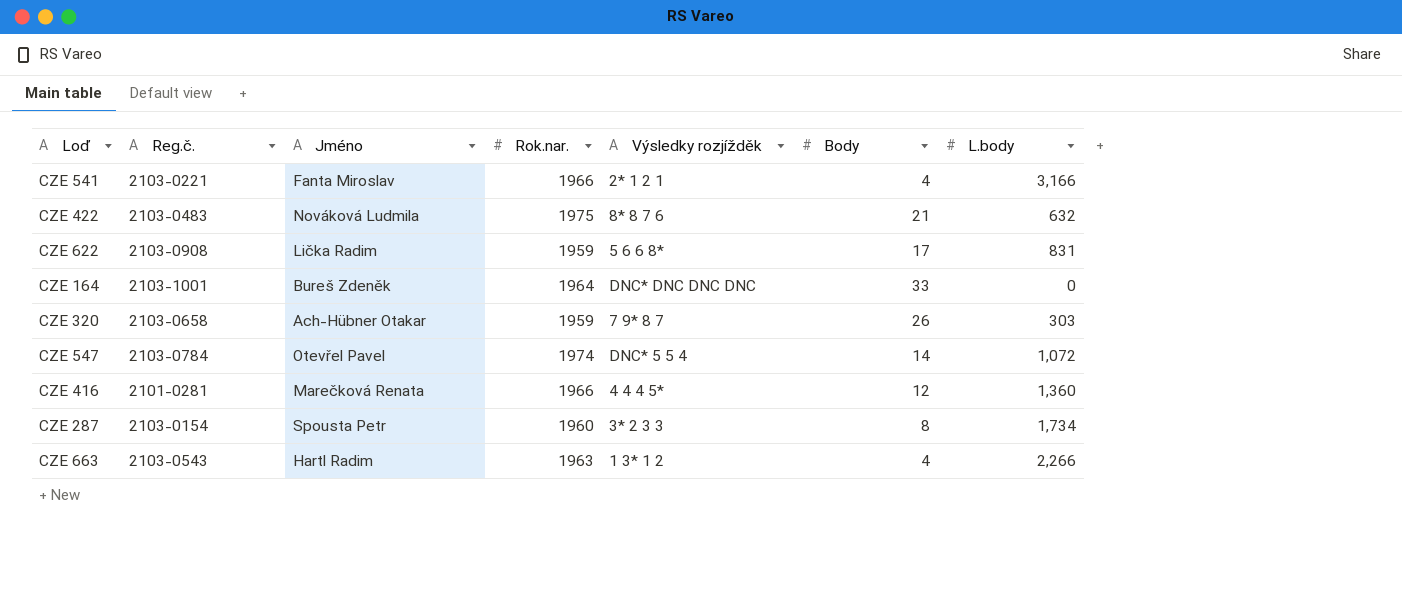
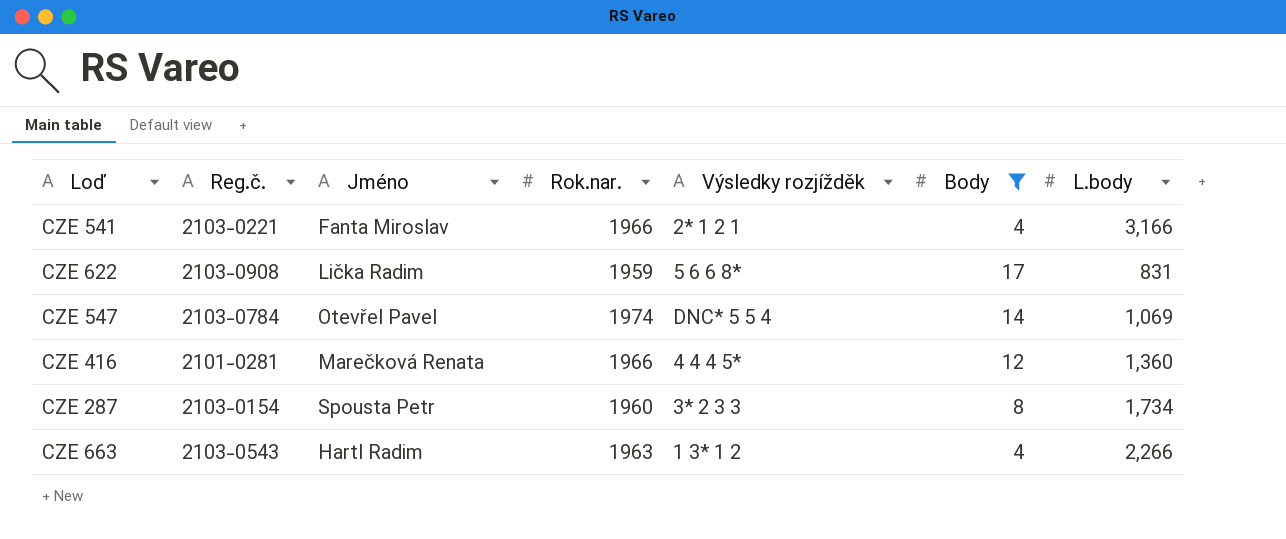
filter: none -> Body <= 17
CZE 547 | L.body: 1,072 -> 1,069

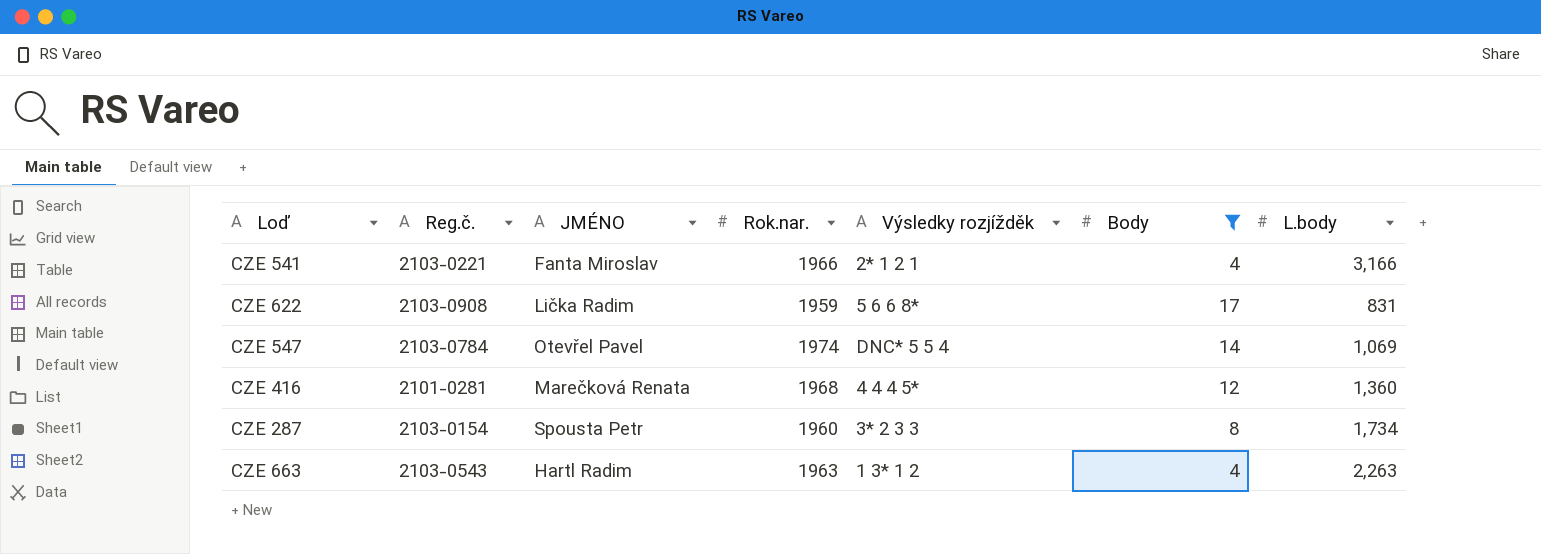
column name: Jméno -> JMÉNO
CZE 416 | Rok.nar.: 1966 -> 1968
CZE 663 | L.body: 2,266 -> 2,263

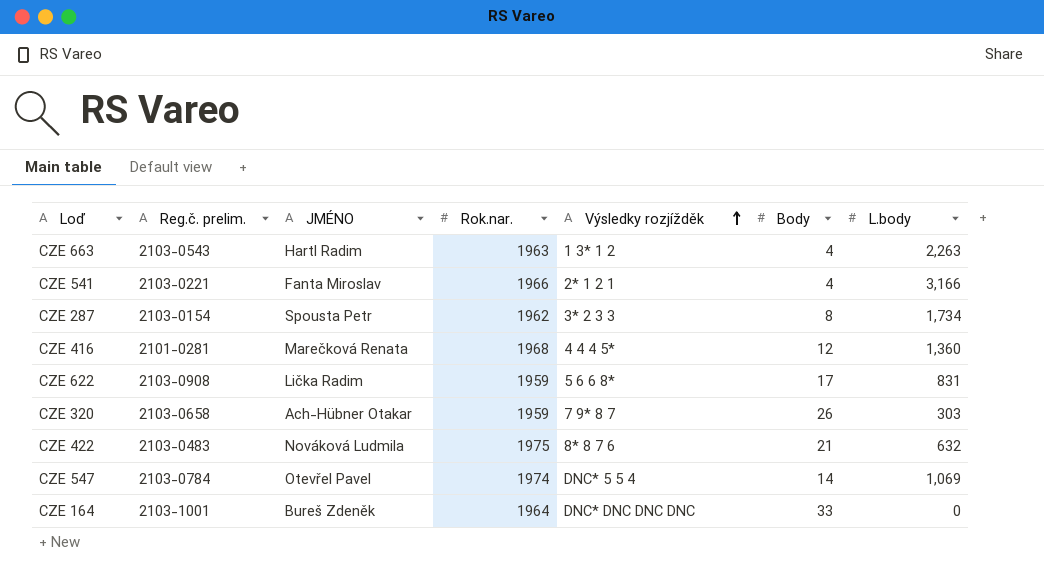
filter: Body <= 17 -> none
row order: none -> Výsledky rozjížděk ascending
column name: Reg.č. -> Reg.č. prelim.
CZE 287 | Rok.nar.: 1960 -> 1962

